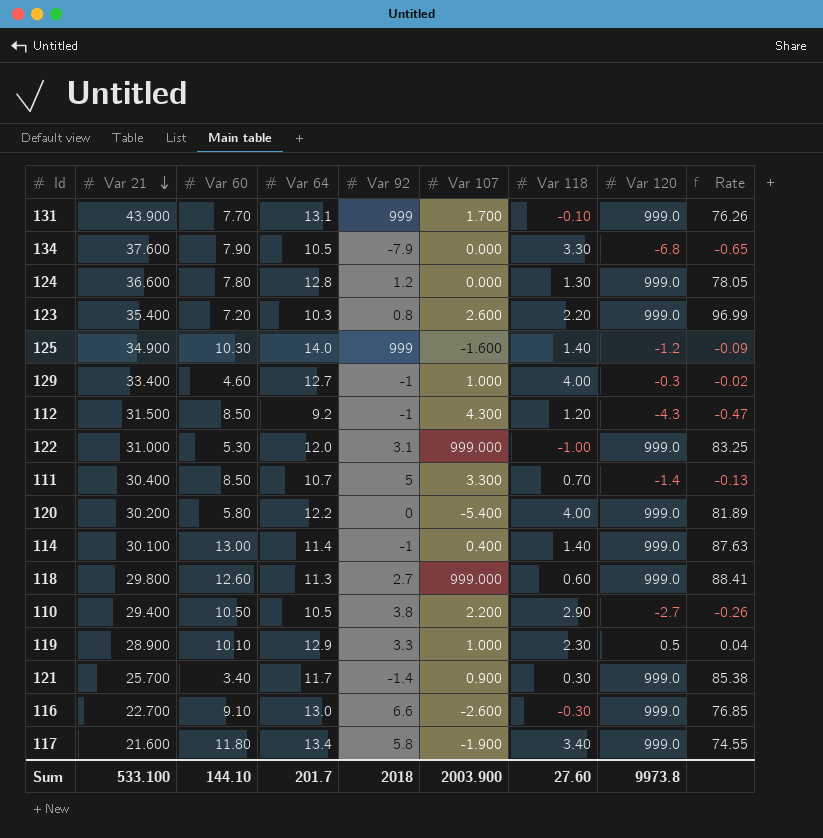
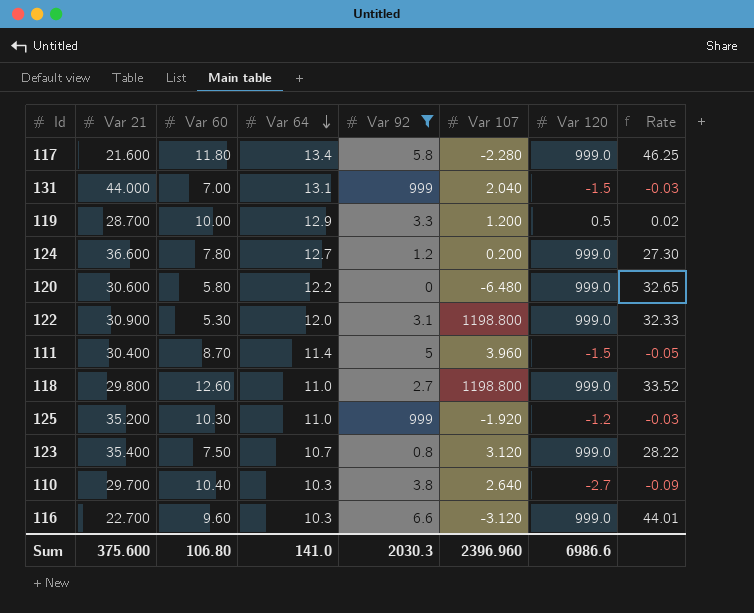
filter: none -> Var 92 >= 0
row order: Var 21 descending -> Var 64 descending
column Var 118 | position: 7 -> none
column Rate | formula: [Var 120] / [Var 64] -> [Var 120] / [Var 21]
117 | Var 107: -1.900 -> -2.280
131 | Var 21: 43.900 -> 44.000
131 | Var 60: 7.70 -> 7.00
131 | Var 107: 1.700 -> 2.040
131 | Var 120: 999.0 -> -1.5
119 | Var 21: 28.900 -> 28.700
119 | Var 60: 10.10 -> 10.00
119 | Var 107: 1.000 -> 1.200
124 | Var 64: 12.8 -> 12.7
124 | Var 107: 0.000 -> 0.200
120 | Var 21: 30.200 -> 30.600
120 | Var 107: -5.400 -> -6.480
122 | Var 21: 31.000 -> 30.900
122 | Var 107: 999.000 -> 1198.800
111 | Var 60: 8.50 -> 8.70
111 | Var 64: 10.7 -> 11.4
111 | Var 107: 3.300 -> 3.960
111 | Var 120: -1.4 -> -1.5
118 | Var 64: 11.3 -> 11.0
118 | Var 107: 999.000 -> 1198.800
125 | Var 21: 34.900 -> 35.200
125 | Var 64: 14.0 -> 11.0
125 | Var 107: -1.600 -> -1.920
123 | Var 60: 7.20 -> 7.50
123 | Var 64: 10.3 -> 10.7
123 | Var 107: 2.600 -> 3.120
110 | Var 21: 29.400 -> 29.700
110 | Var 60: 10.50 -> 10.40
110 | Var 64: 10.5 -> 10.3
110 | Var 107: 2.200 -> 2.640
116 | Var 60: 9.10 -> 9.60
116 | Var 64: 13.0 -> 10.3
116 | Var 107: -2.600 -> -3.120
Sum | Var 21: 533.100 -> 375.600
Sum | Var 60: 144.10 -> 106.80
Sum | Var 64: 201.7 -> 141.0
Sum | Var 92: 2018 -> 2030.3
Sum | Var 107: 2003.900 -> 2396.960
Sum | Var 120: 9973.8 -> 6986.6

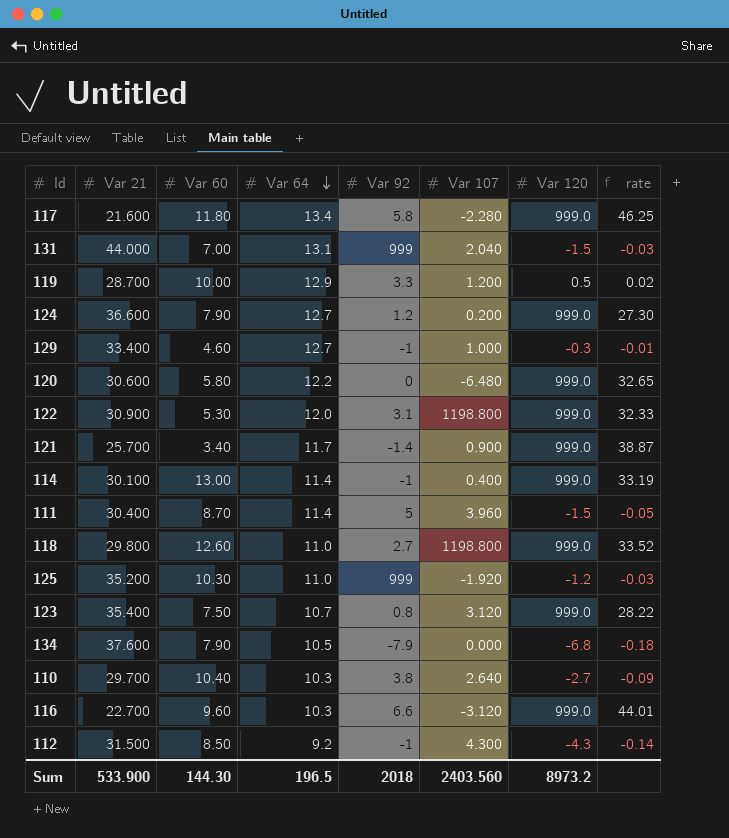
filter: Var 92 >= 0 -> none
column name: Rate -> rate
124 | Var 60: 7.80 -> 7.90
Sum | Var 21: 375.600 -> 533.900
Sum | Var 60: 106.80 -> 144.30
Sum | Var 64: 141.0 -> 196.5
Sum | Var 92: 2030.3 -> 2018
Sum | Var 107: 2396.960 -> 2403.560
Sum | Var 120: 6986.6 -> 8973.2

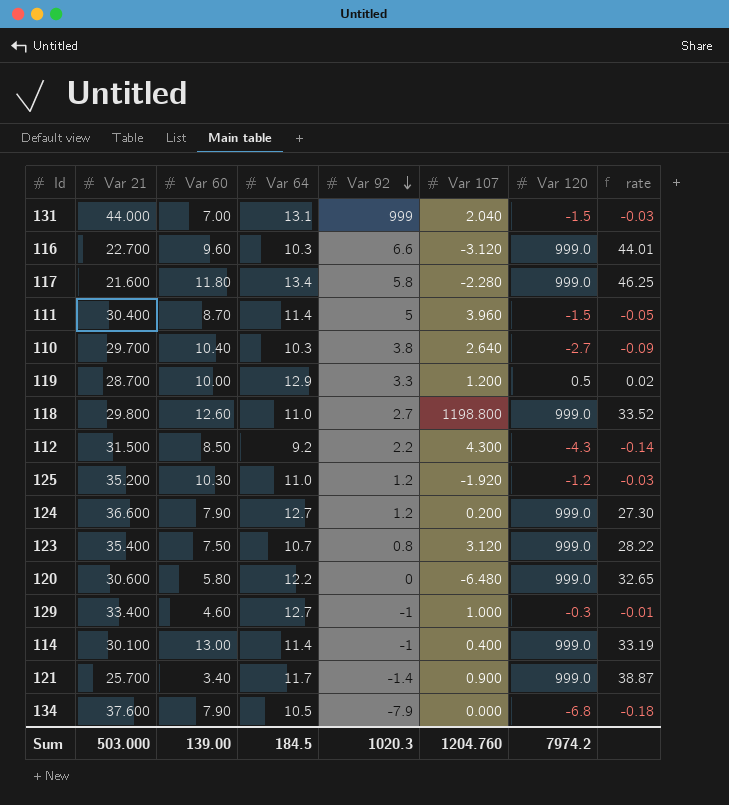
row order: Var 64 descending -> Var 92 descending
row 122: 30.900 | 5.30 | 12.0 | 3.1 | 1198.800 | 999.0 | 32.33 -> none
112 | Var 92: -1 -> 2.2
125 | Var 92: 999 -> 1.2
Sum | Var 21: 533.900 -> 503.000
Sum | Var 60: 144.30 -> 139.00
Sum | Var 64: 196.5 -> 184.5
Sum | Var 92: 2018 -> 1020.3
Sum | Var 107: 2403.560 -> 1204.760
Sum | Var 120: 8973.2 -> 7974.2

